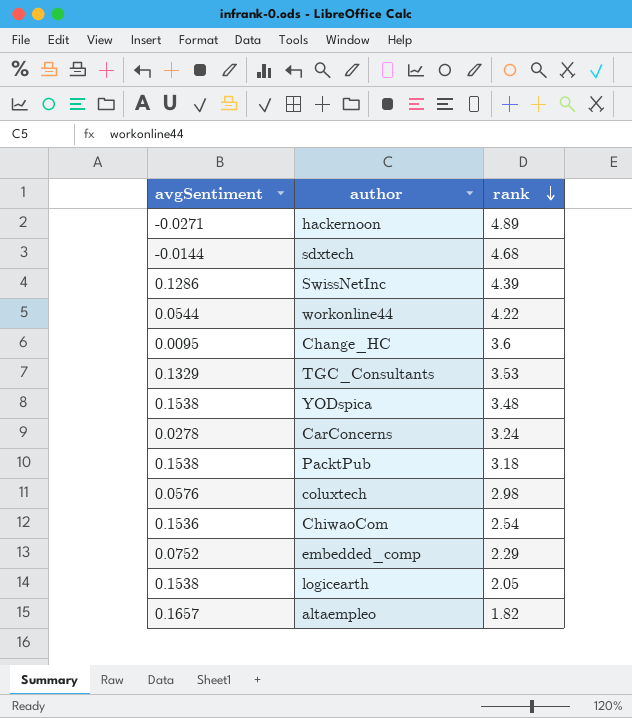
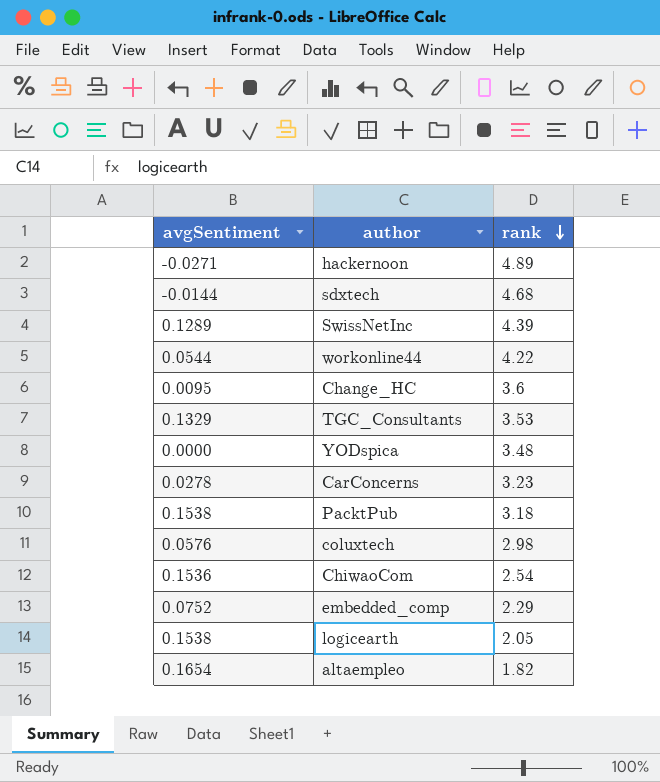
SwissNetInc | avgSentiment: 0.1286 -> 0.1289
YODspica | avgSentiment: 0.1538 -> 0.0000
CarConcerns | rank: 3.24 -> 3.23
altaempleo | avgSentiment: 0.1657 -> 0.1654

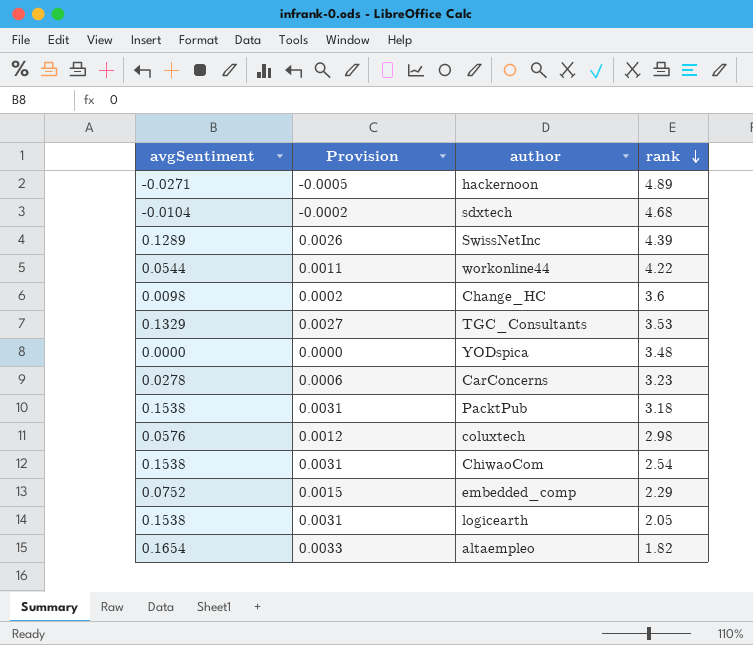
column Provision | formula: none -> [avgSentiment] * 0.02
sdxtech | avgSentiment: -0.0144 -> -0.0104
Change_HC | avgSentiment: 0.0095 -> 0.0098
ChiwaoCom | avgSentiment: 0.1536 -> 0.1538

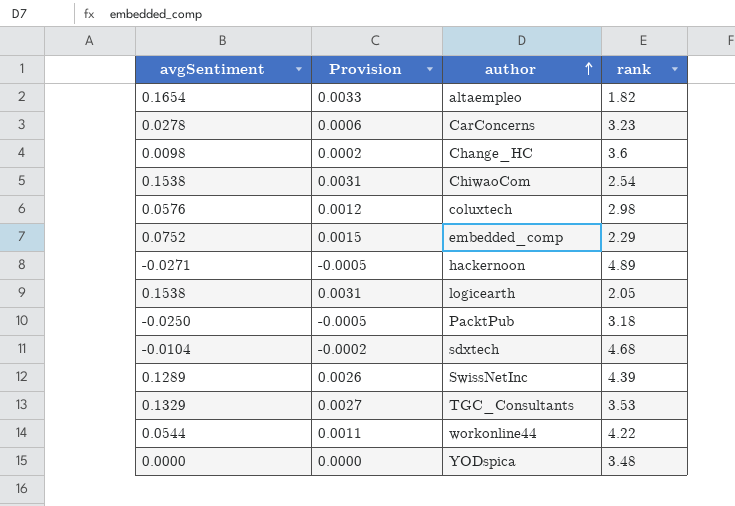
row order: rank descending -> author ascending
PacktPub | avgSentiment: 0.1538 -> -0.0250
PacktPub | Provision: 0.0031 -> -0.0005

